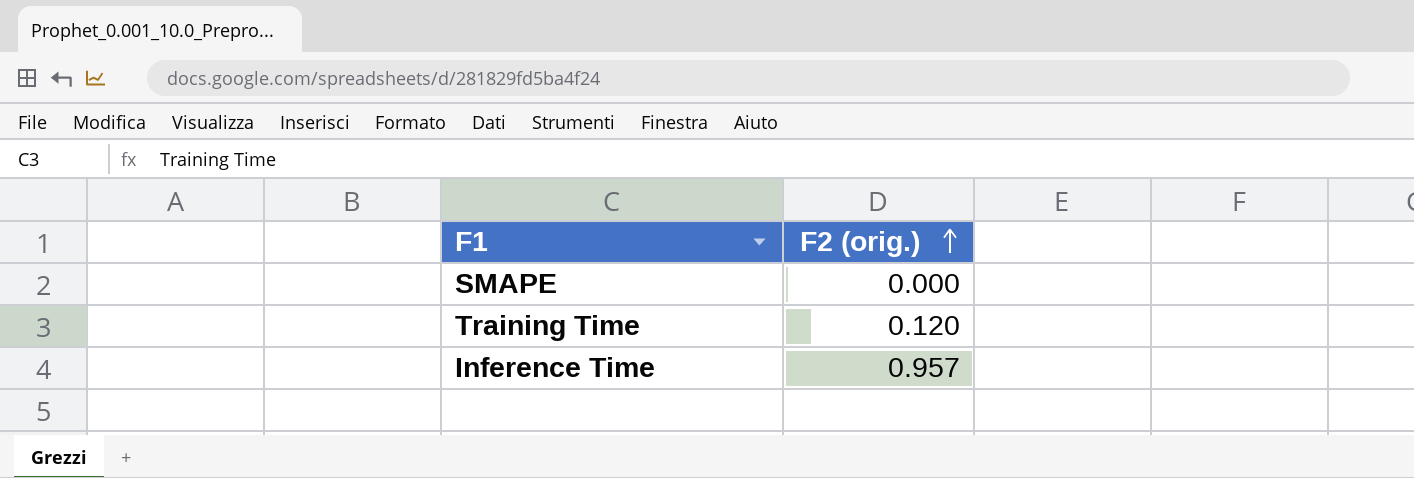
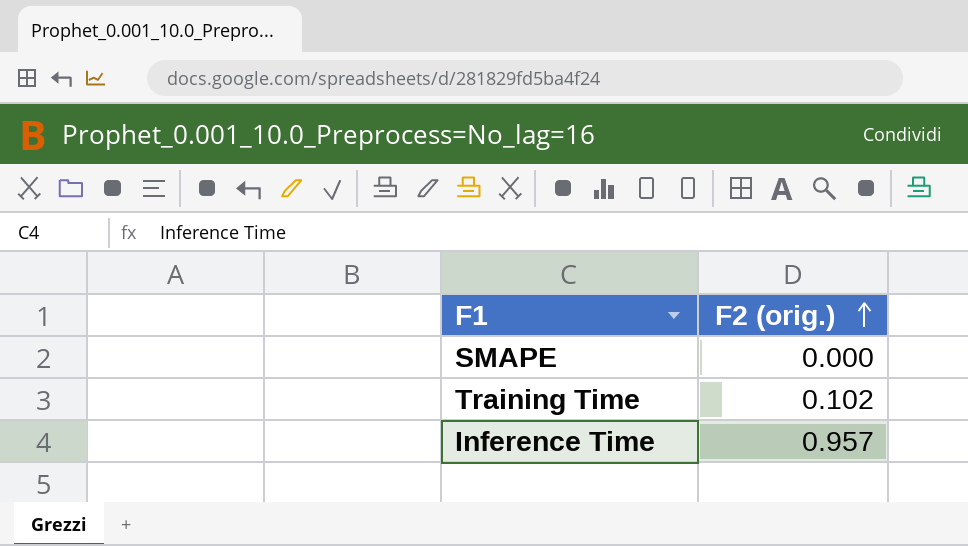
Training Time | F2 (orig.): 0.120 -> 0.102

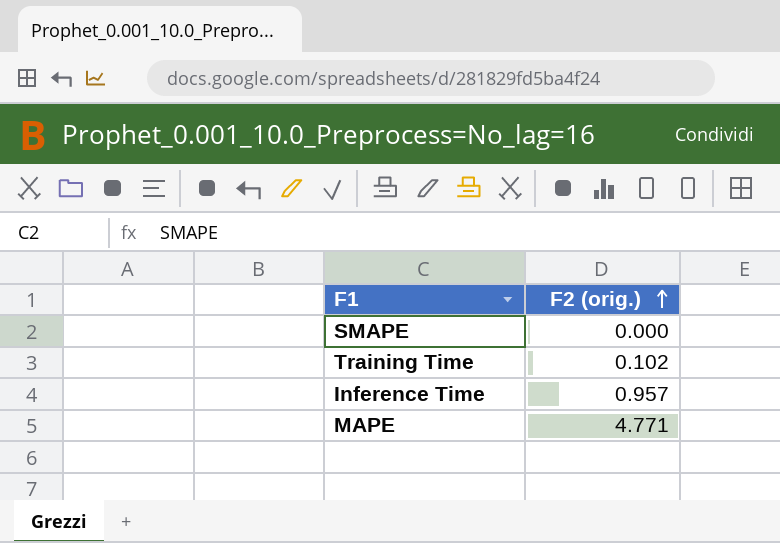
row MAPE: none -> 4.771

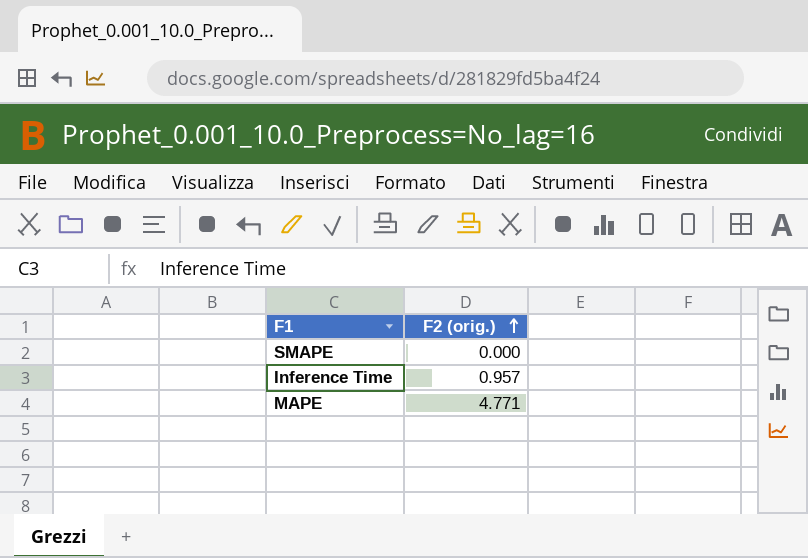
row Training Time: 0.102 -> none

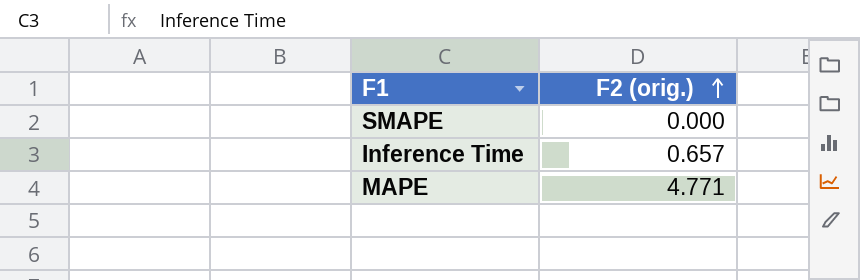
Inference Time | F2 (orig.): 0.957 -> 0.657

